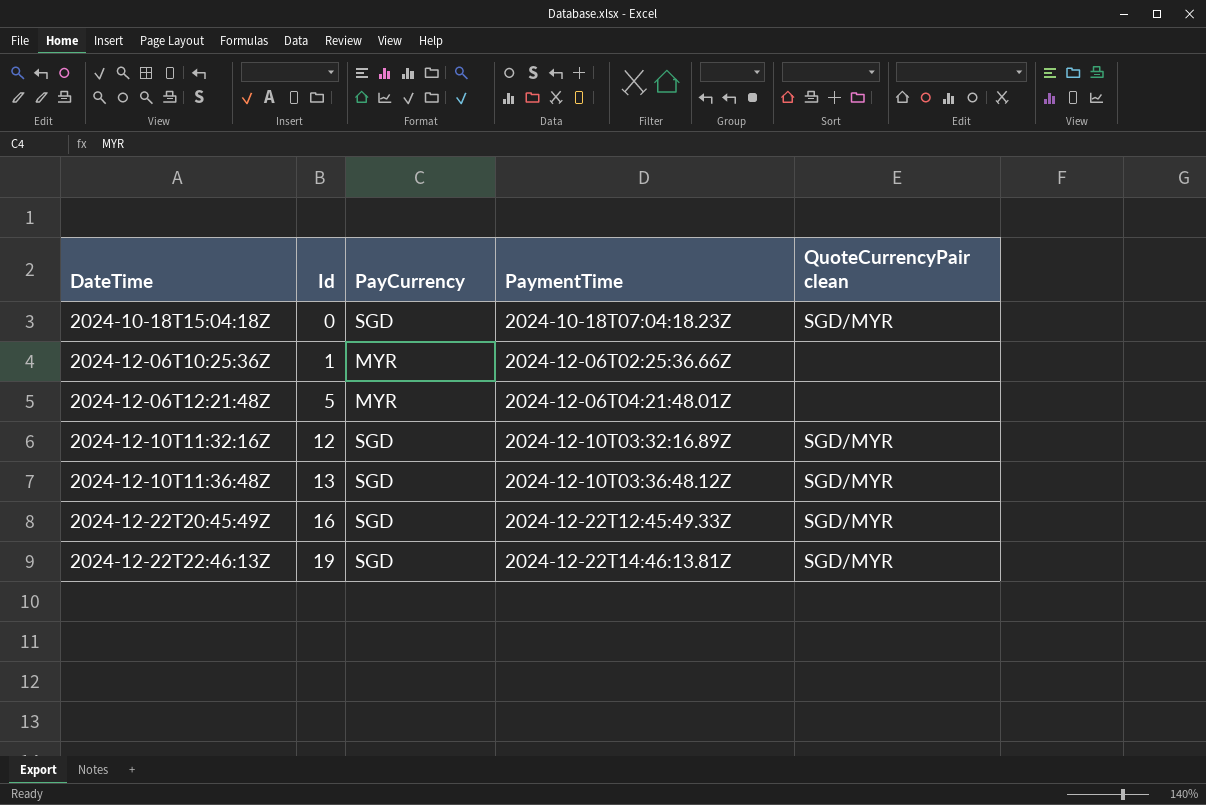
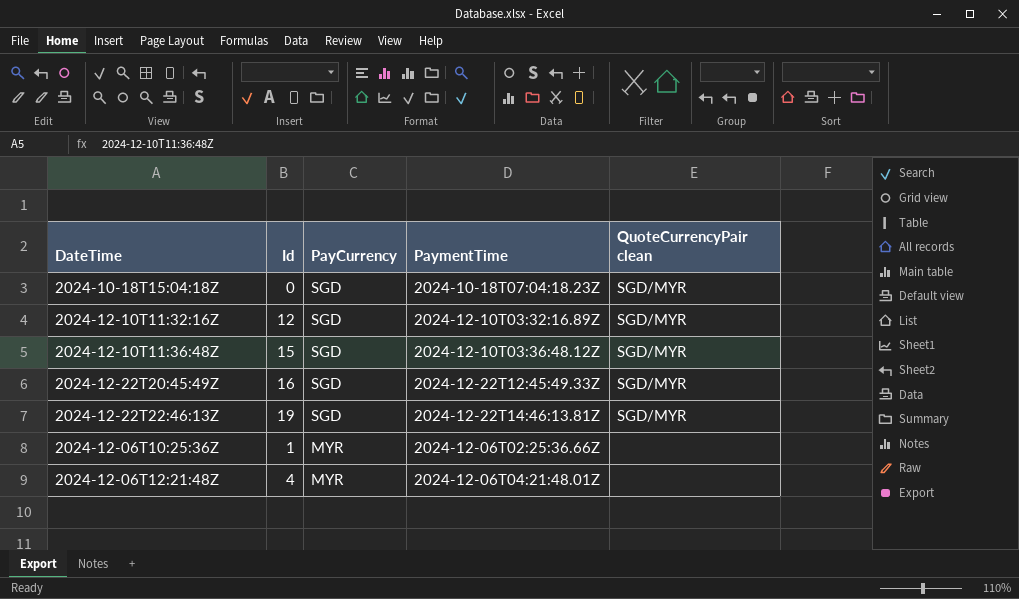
row order: DateTime ascending -> PayCurrency descending
2024-12-10T11:36:48Z | Id: 13 -> 15
2024-12-06T12:21:48Z | Id: 5 -> 4

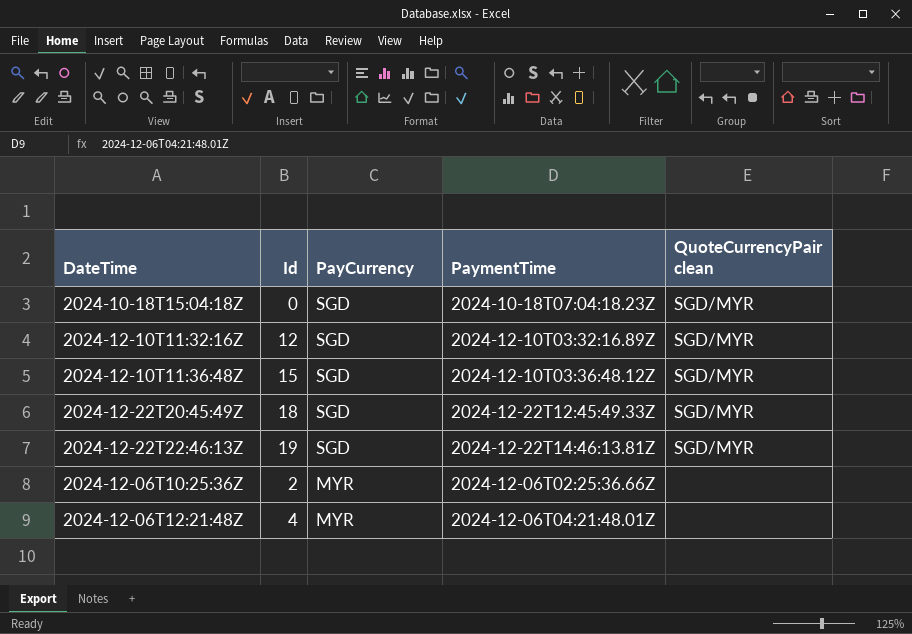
2024-12-22T20:45:49Z | Id: 16 -> 18
2024-12-06T10:25:36Z | Id: 1 -> 2

